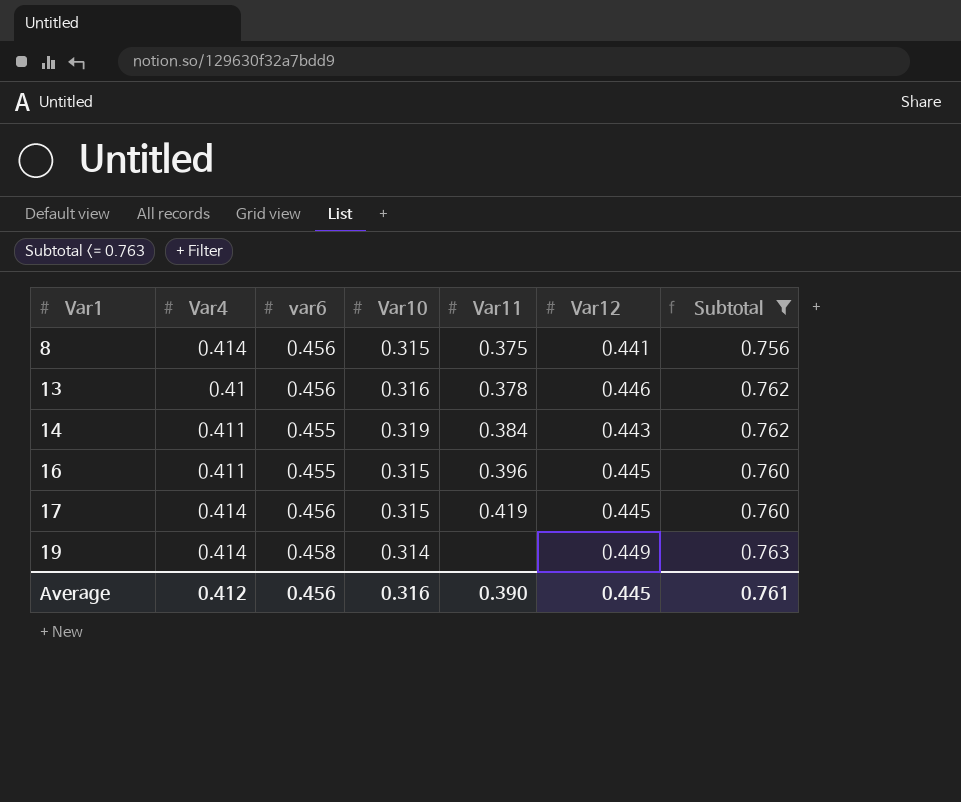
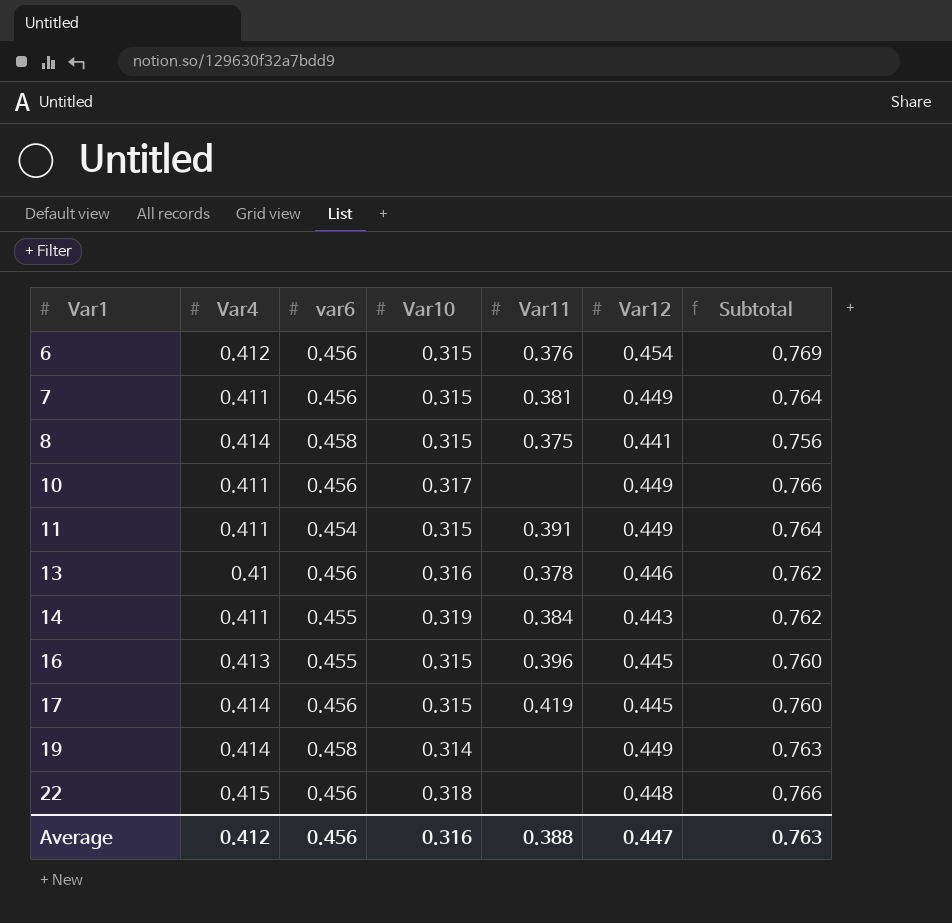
filter: Subtotal <= 0.763 -> none
8 | var6: 0.456 -> 0.458
16 | Var4: 0.411 -> 0.413
Average | Var11: 0.390 -> 0.388
Average | Var12: 0.445 -> 0.447
Average | Subtotal: 0.761 -> 0.763

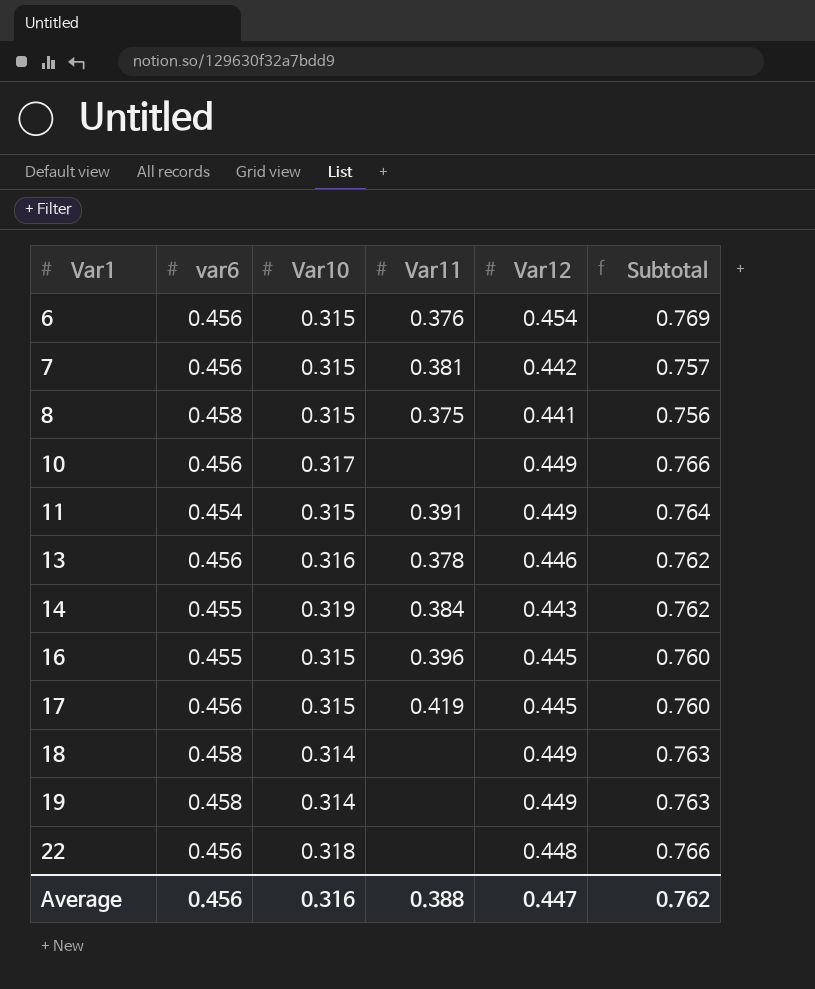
column Var4 | position: 2 -> none
7 | Var12: 0.449 -> 0.442
7 | Subtotal: 0.764 -> 0.757
row 18: none -> 0.458 | 0.314 | none | 0.449 | 0.763
Average | Subtotal: 0.763 -> 0.762

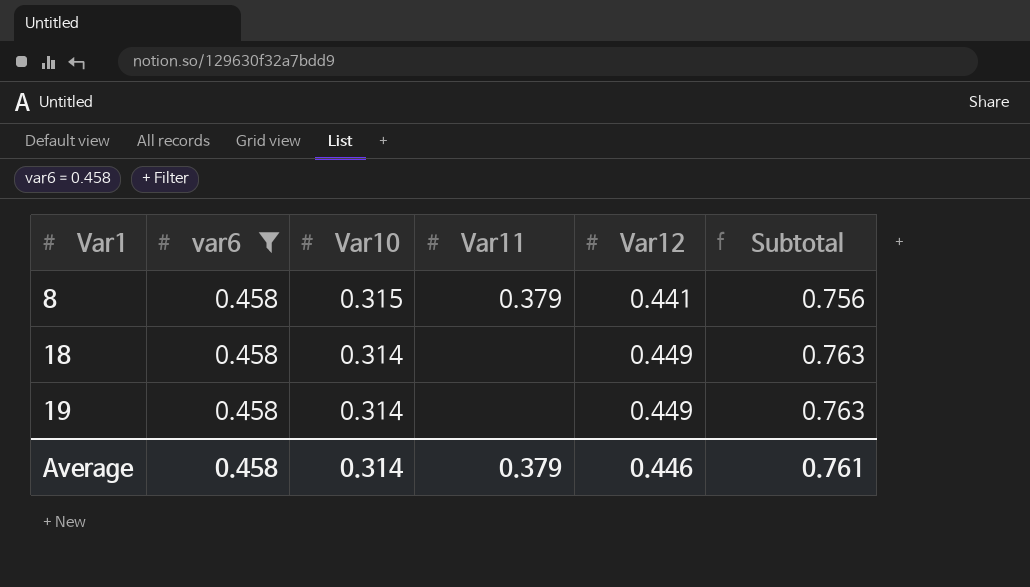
filter: none -> var6 = 0.458
8 | Var11: 0.375 -> 0.379
Average | var6: 0.456 -> 0.458
Average | Var10: 0.316 -> 0.314
Average | Var11: 0.388 -> 0.379
Average | Var12: 0.447 -> 0.446
Average | Subtotal: 0.762 -> 0.761

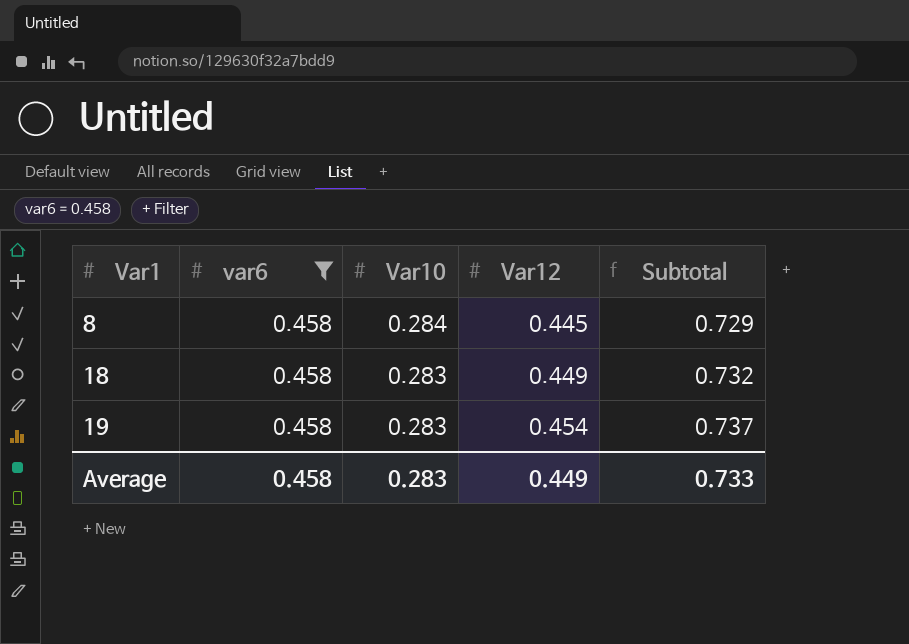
column Var11 | position: 4 -> none
8 | Var10: 0.315 -> 0.284
8 | Var12: 0.441 -> 0.445
8 | Subtotal: 0.756 -> 0.729
18 | Var10: 0.314 -> 0.283
18 | Subtotal: 0.763 -> 0.732
19 | Var10: 0.314 -> 0.283
19 | Var12: 0.449 -> 0.454
19 | Subtotal: 0.763 -> 0.737
Average | Var10: 0.314 -> 0.283
Average | Var12: 0.446 -> 0.449
Average | Subtotal: 0.761 -> 0.733

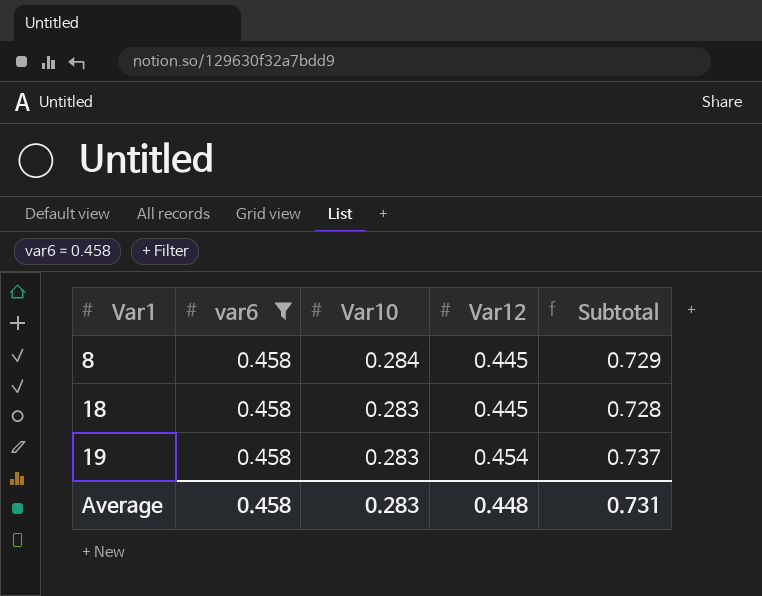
18 | Var12: 0.449 -> 0.445
18 | Subtotal: 0.732 -> 0.728
Average | Var12: 0.449 -> 0.448
Average | Subtotal: 0.733 -> 0.731

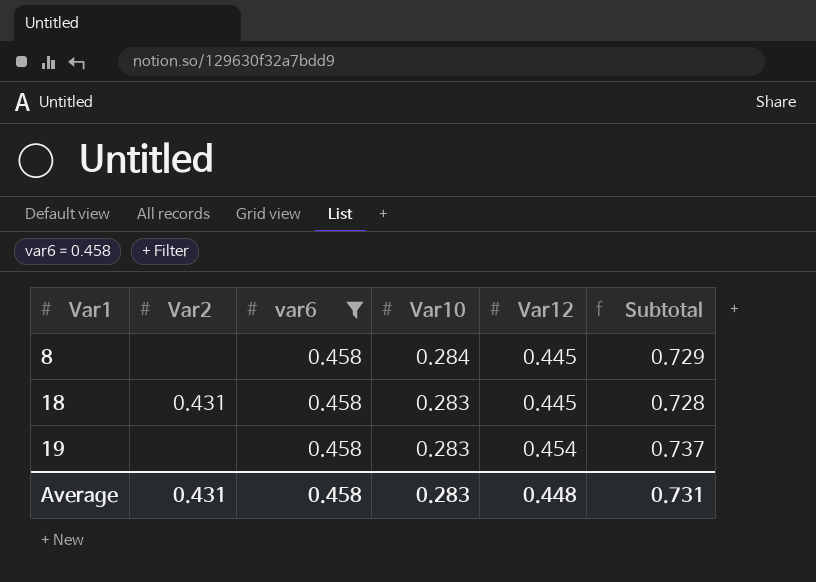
column Var2 | position: none -> 2

